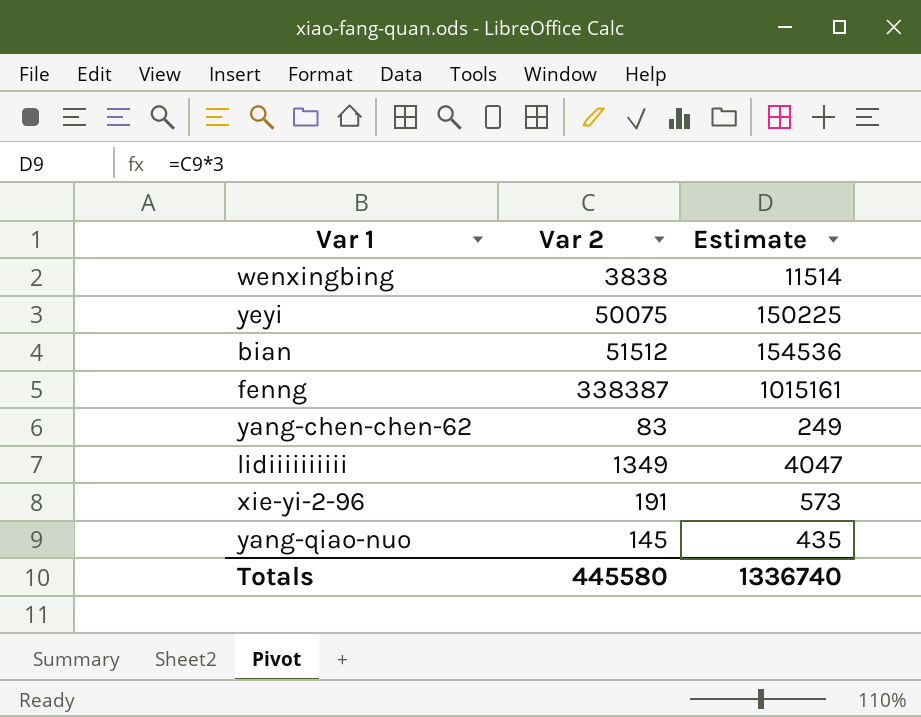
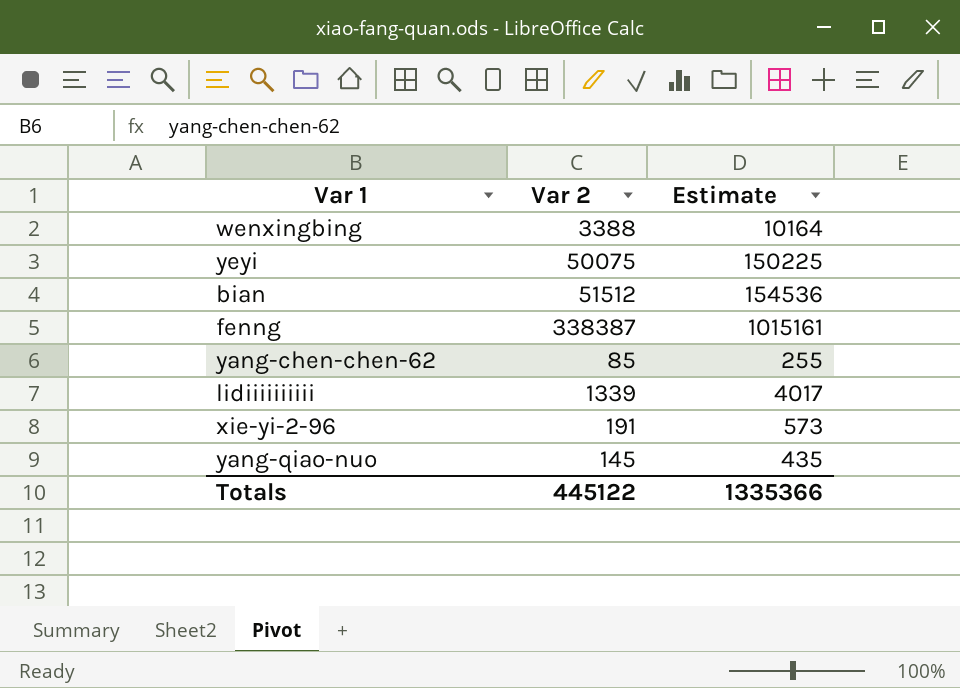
wenxingbing | Var 2: 3838 -> 3388
wenxingbing | Estimate: 11514 -> 10164
yang-chen-chen-62 | Var 2: 83 -> 85
yang-chen-chen-62 | Estimate: 249 -> 255
lidiiiiiiiiii | Var 2: 1349 -> 1339
lidiiiiiiiiii | Estimate: 4047 -> 4017
Totals | Var 2: 445580 -> 445122
Totals | Estimate: 1336740 -> 1335366

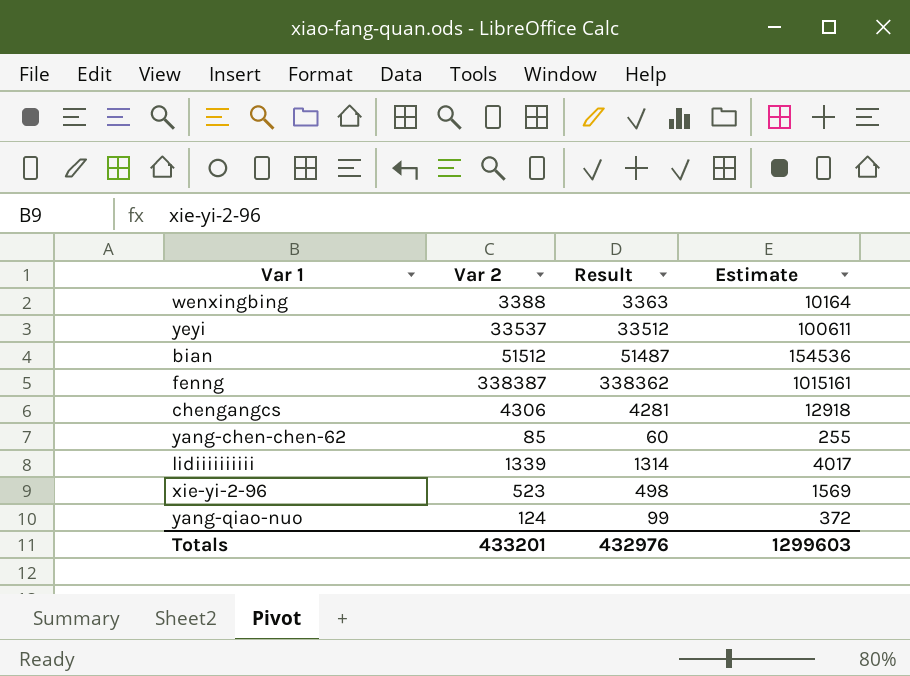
column Result | formula: none -> [Var 2] - 25
yeyi | Var 2: 50075 -> 33537
yeyi | Estimate: 150225 -> 100611
row chengangcs: none -> 4306 | 4281 | 12918
xie-yi-2-96 | Var 2: 191 -> 523
xie-yi-2-96 | Estimate: 573 -> 1569
yang-qiao-nuo | Var 2: 145 -> 124
yang-qiao-nuo | Estimate: 435 -> 372
Totals | Var 2: 445122 -> 433201
Totals | Estimate: 1335366 -> 1299603

